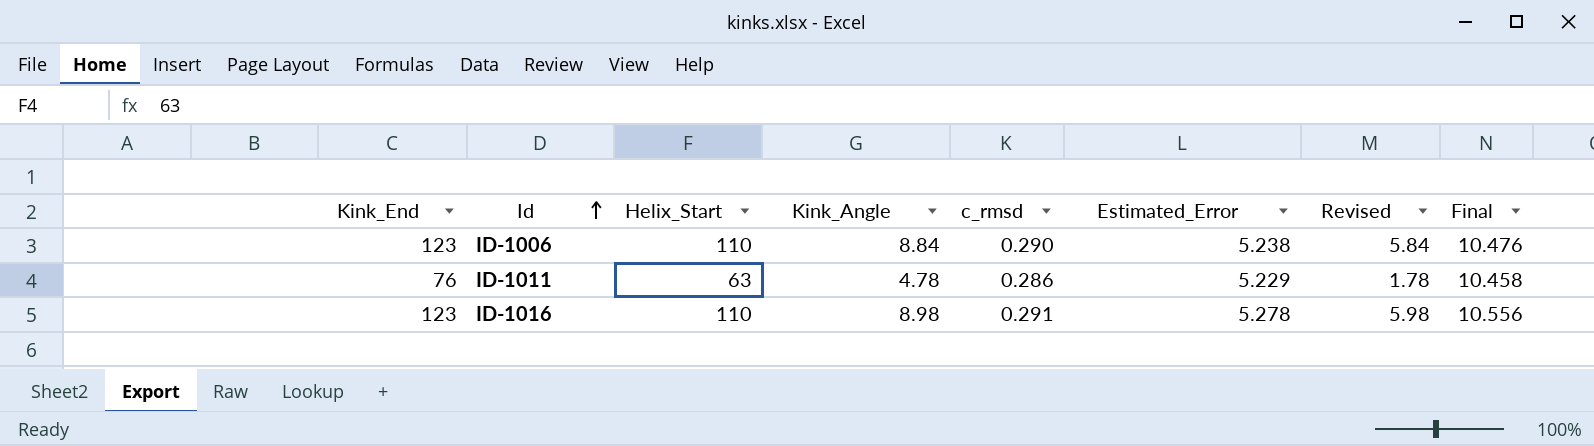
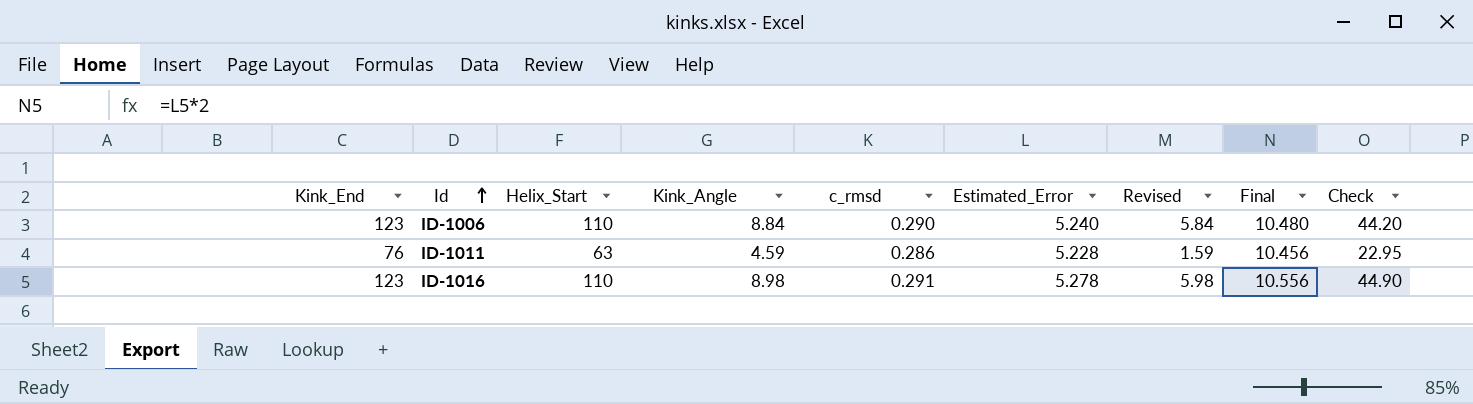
column Check | formula: none -> [Kink_Angle] * 5
ID-1006 | Estimated_Error: 5.238 -> 5.240
ID-1006 | Final: 10.476 -> 10.480
ID-1011 | Kink_Angle: 4.78 -> 4.59
ID-1011 | Estimated_Error: 5.229 -> 5.228
ID-1011 | Revised: 1.78 -> 1.59
ID-1011 | Final: 10.458 -> 10.456

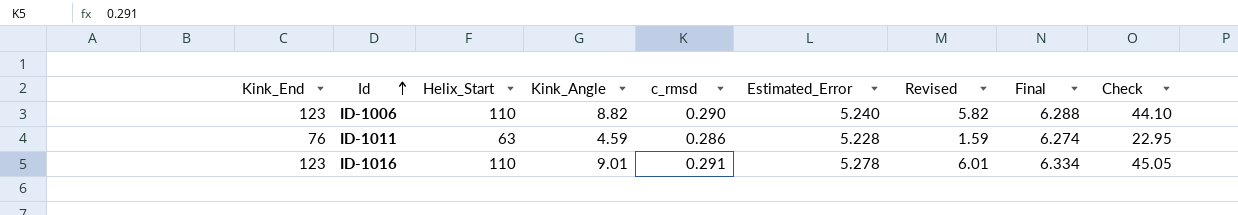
column Final | formula: [Estimated_Error] * 2 -> [Estimated_Error] * 1.2
ID-1006 | Kink_Angle: 8.84 -> 8.82
ID-1006 | Revised: 5.84 -> 5.82
ID-1006 | Check: 44.20 -> 44.10
ID-1016 | Kink_Angle: 8.98 -> 9.01
ID-1016 | Revised: 5.98 -> 6.01
ID-1016 | Check: 44.90 -> 45.05

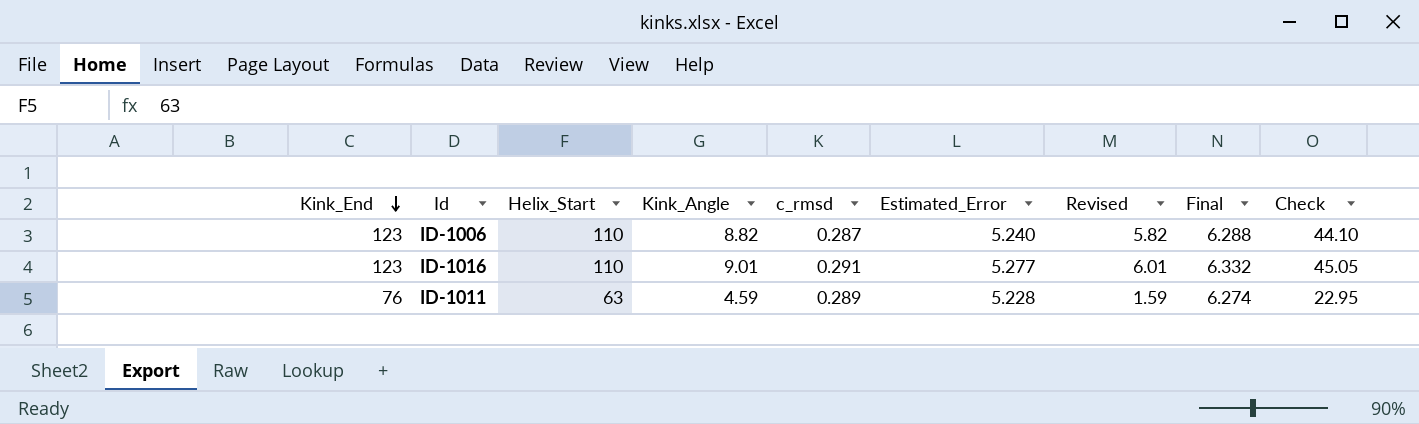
row order: Id ascending -> Kink_End descending
ID-1006 | c_rmsd: 0.290 -> 0.287
ID-1016 | Estimated_Error: 5.278 -> 5.277
ID-1016 | Final: 6.334 -> 6.332
ID-1011 | c_rmsd: 0.286 -> 0.289

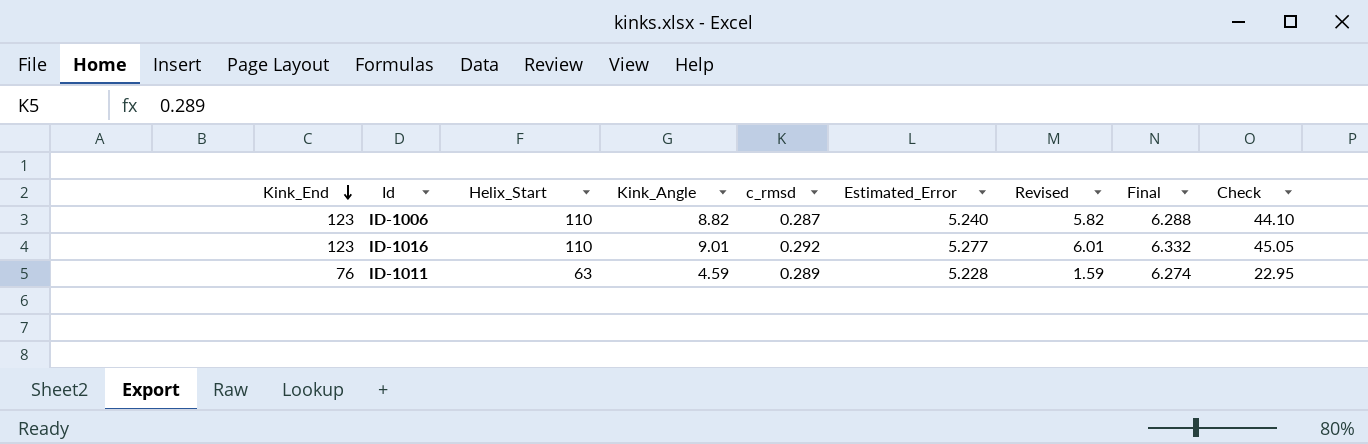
ID-1016 | c_rmsd: 0.291 -> 0.292

